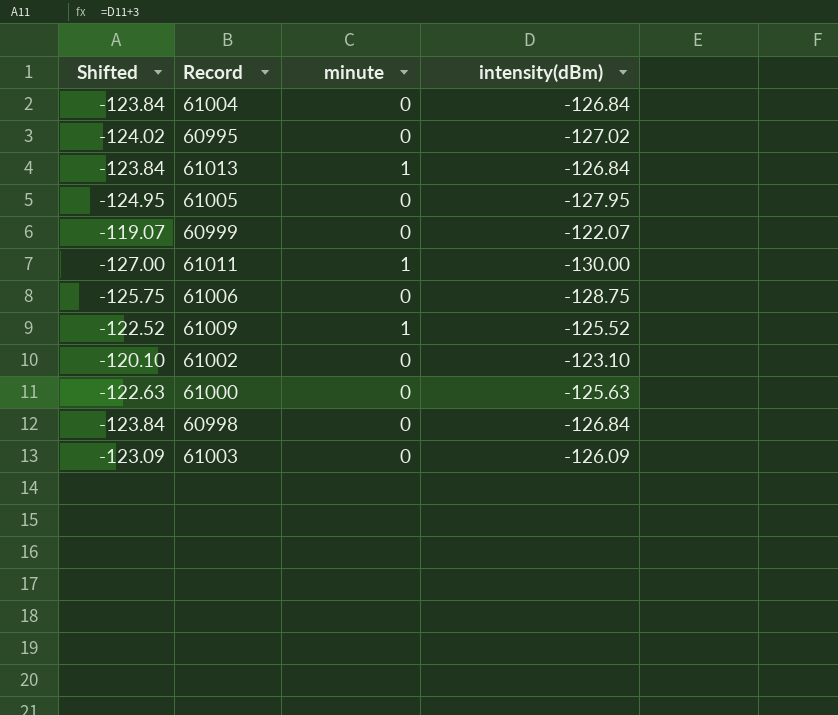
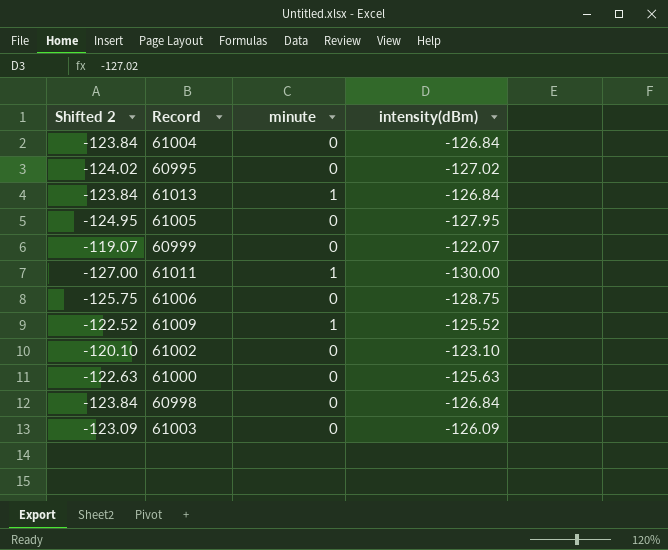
column name: Shifted -> Shifted 2

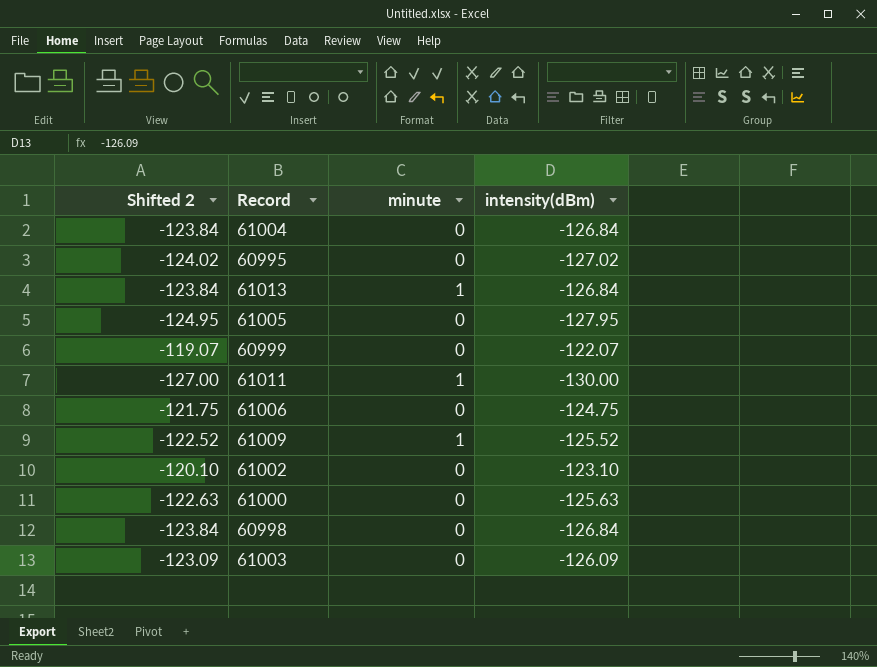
61006 | Shifted 2: -125.75 -> -121.75
61006 | intensity(dBm): -128.75 -> -124.75

